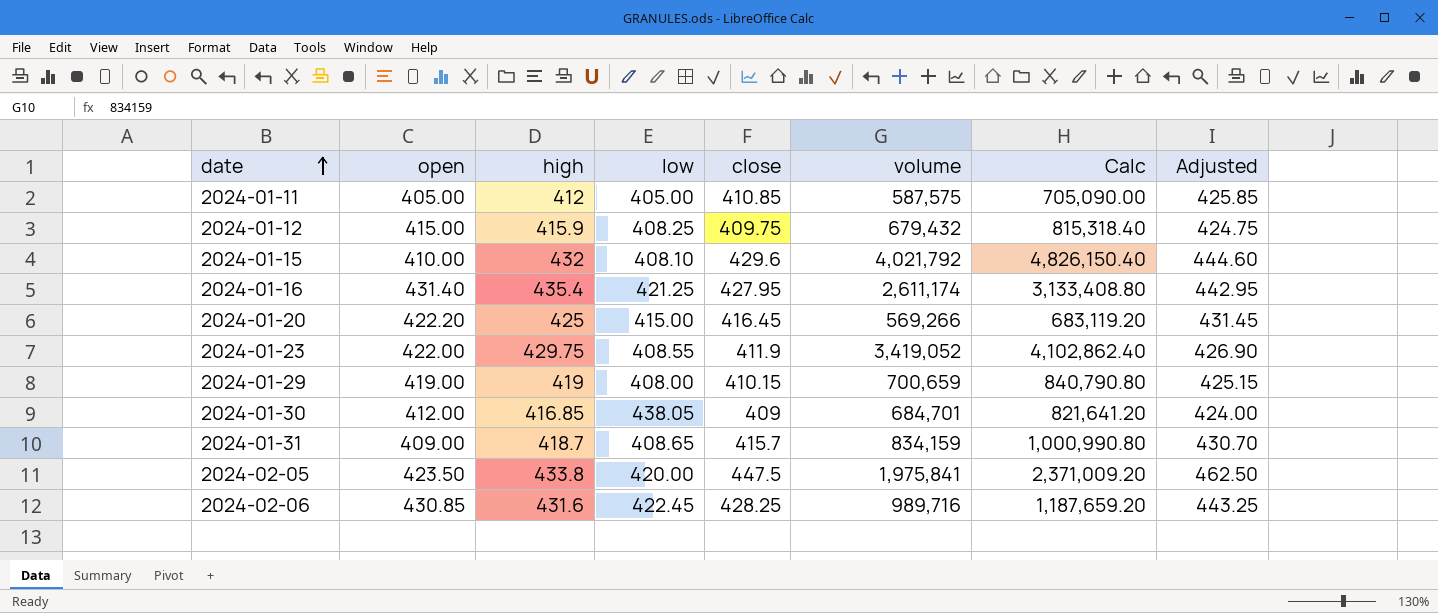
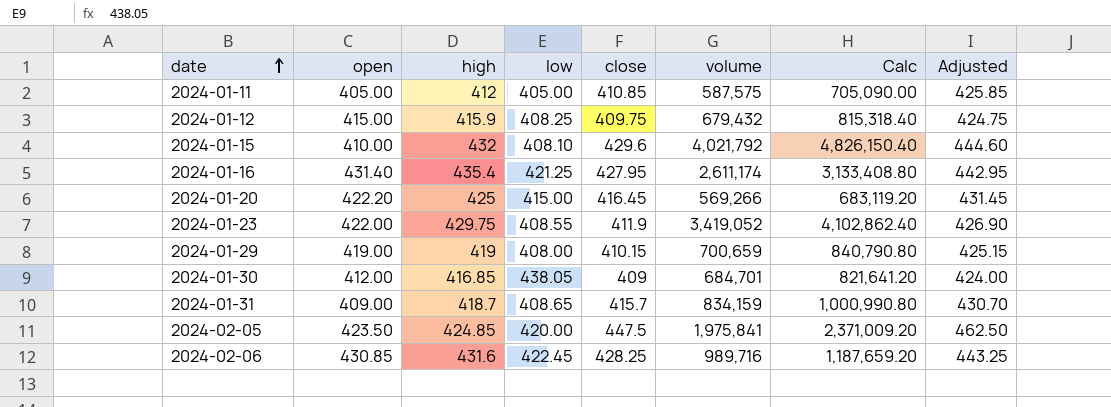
2024-02-05 | high: 433.8 -> 424.85

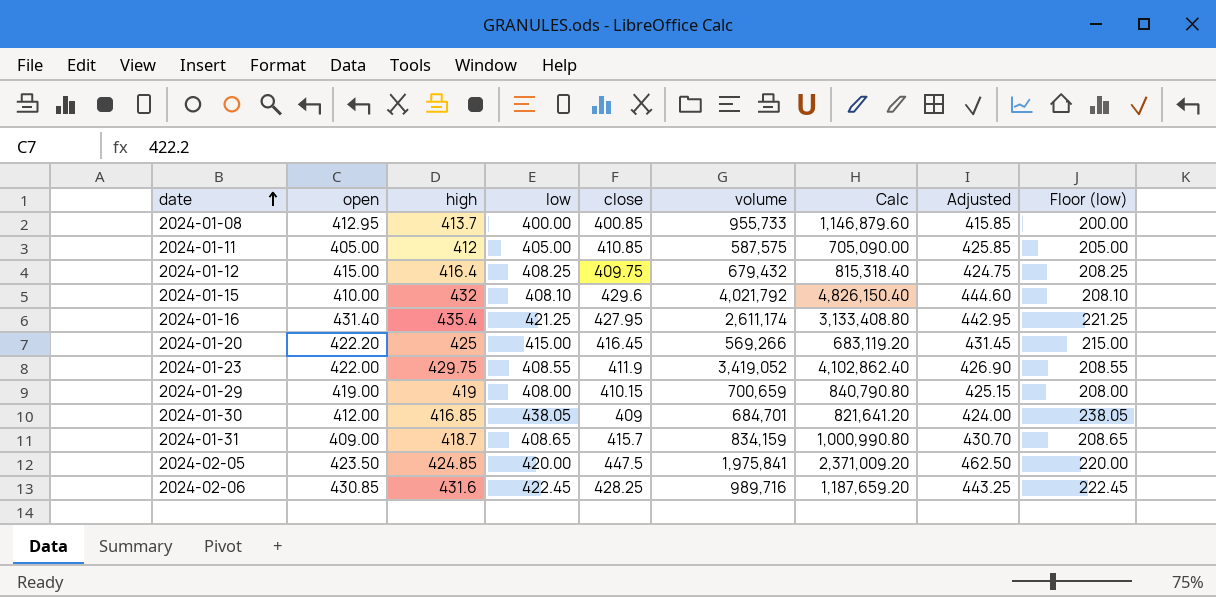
column Floor (low) | formula: none -> [low] - 200
row 2024-01-08: none -> 412.95 | 413.7 | 400.00 | 400.85 | 955,733 | 1,146,879.60 | 415.85 | 200.00
2024-01-12 | high: 415.9 -> 416.4

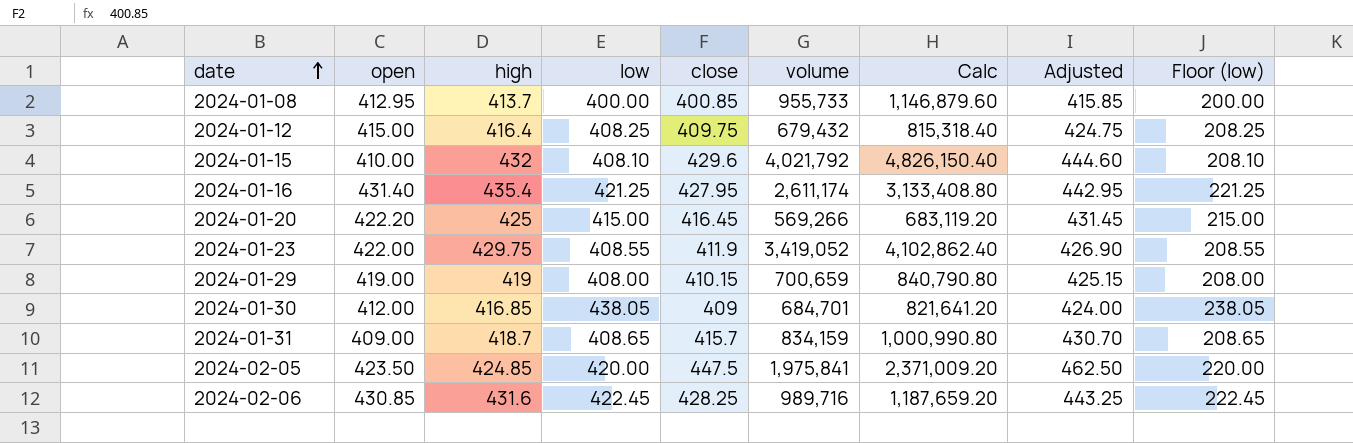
row 2024-01-11: 405.00 | 412 | 405.00 | 410.85 | 587,575 | 705,090.00 | 425.85 | 205.00 -> none

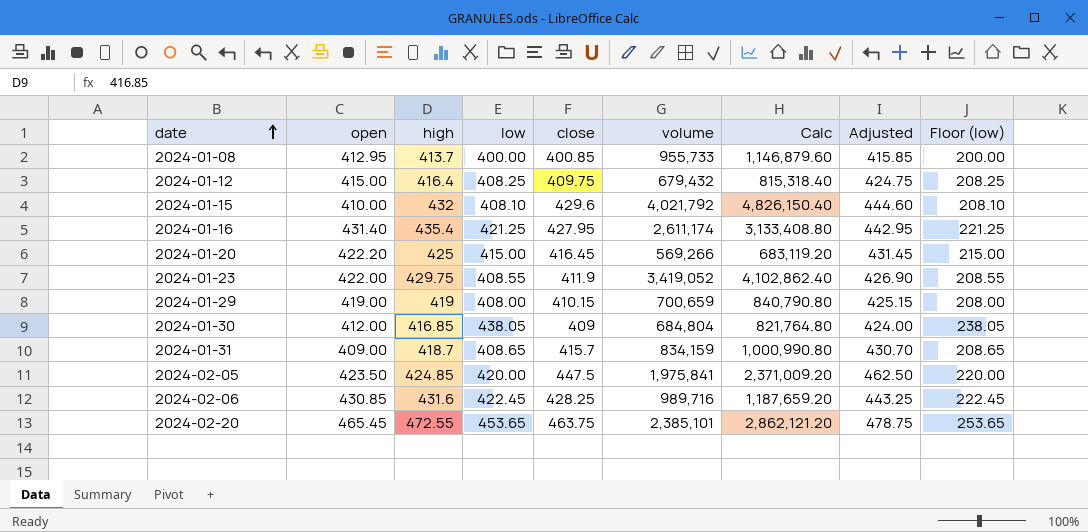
2024-01-30 | volume: 684,701 -> 684,804
2024-01-30 | Calc: 821,641.20 -> 821,764.80
row 2024-02-20: none -> 465.45 | 472.55 | 453.65 | 463.75 | 2,385,101 | 2,862,121.20 | 478.75 | 253.65

